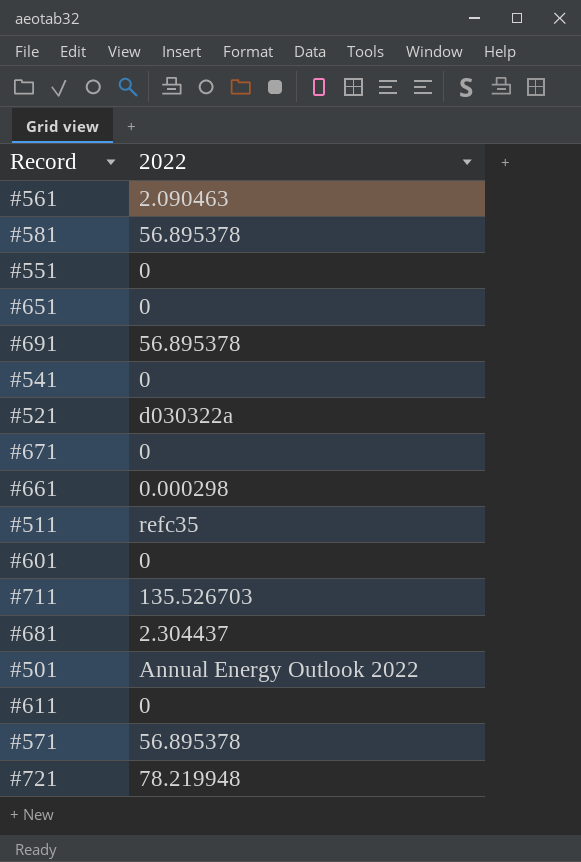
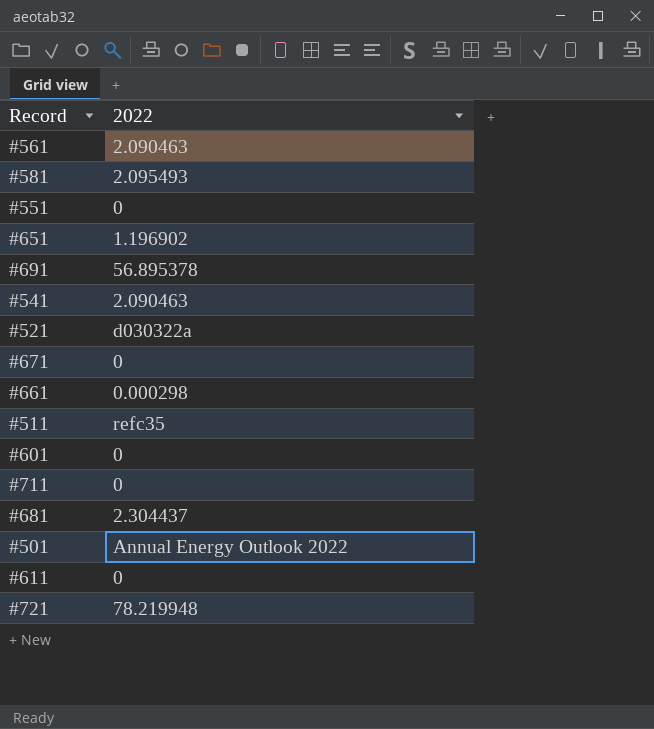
row #571: 56.895378 -> none
#581 | 2022: 56.895378 -> 2.095493
#651 | 2022: 0 -> 1.196902
#541 | 2022: 0 -> 2.090463
#711 | 2022: 135.526703 -> 0

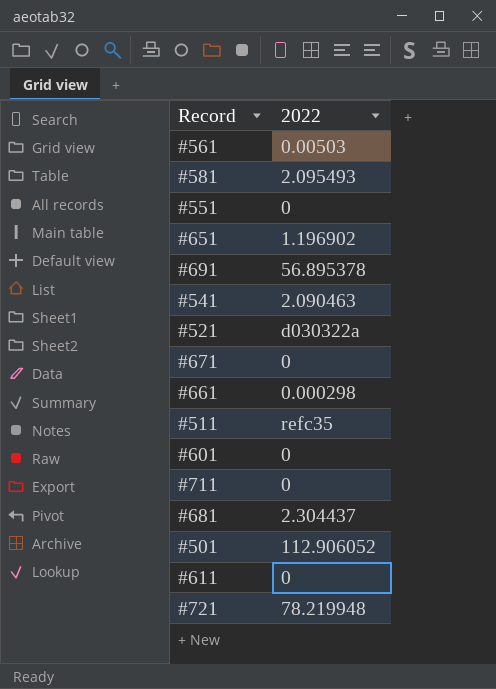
#561 | 2022: 2.090463 -> 0.00503
#501 | 2022: Annual Energy Outlook 2022 -> 112.906052

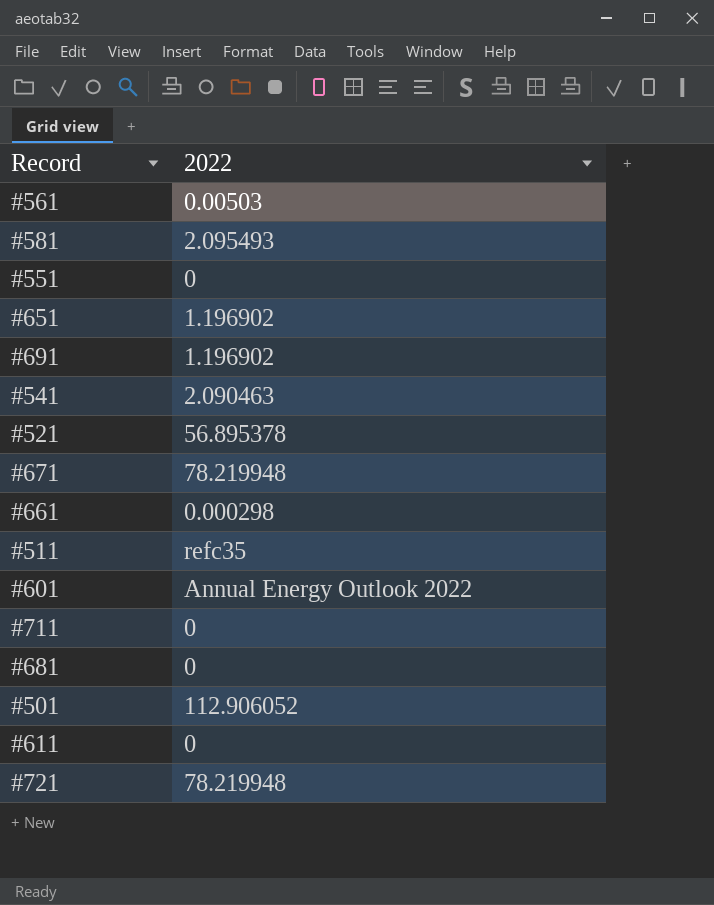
#691 | 2022: 56.895378 -> 1.196902
#521 | 2022: d030322a -> 56.895378
#671 | 2022: 0 -> 78.219948
#601 | 2022: 0 -> Annual Energy Outlook 2022
#681 | 2022: 2.304437 -> 0

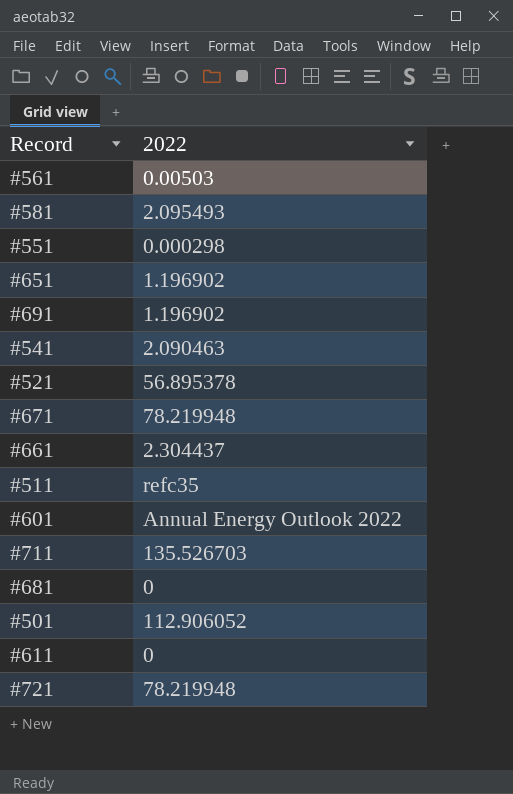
#551 | 2022: 0 -> 0.000298
#661 | 2022: 0.000298 -> 2.304437
#711 | 2022: 0 -> 135.526703

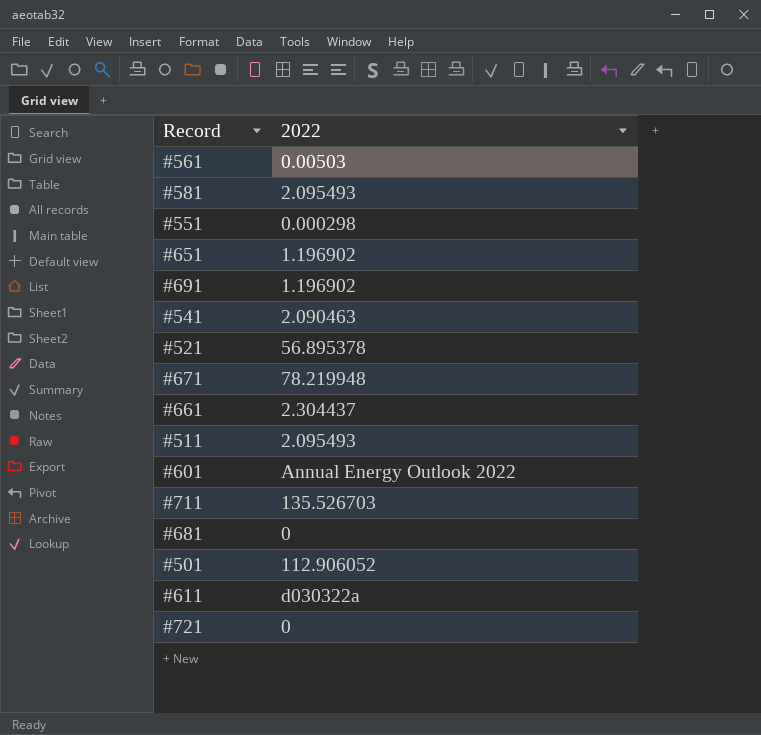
#511 | 2022: refc35 -> 2.095493
#611 | 2022: 0 -> d030322a
#721 | 2022: 78.219948 -> 0

